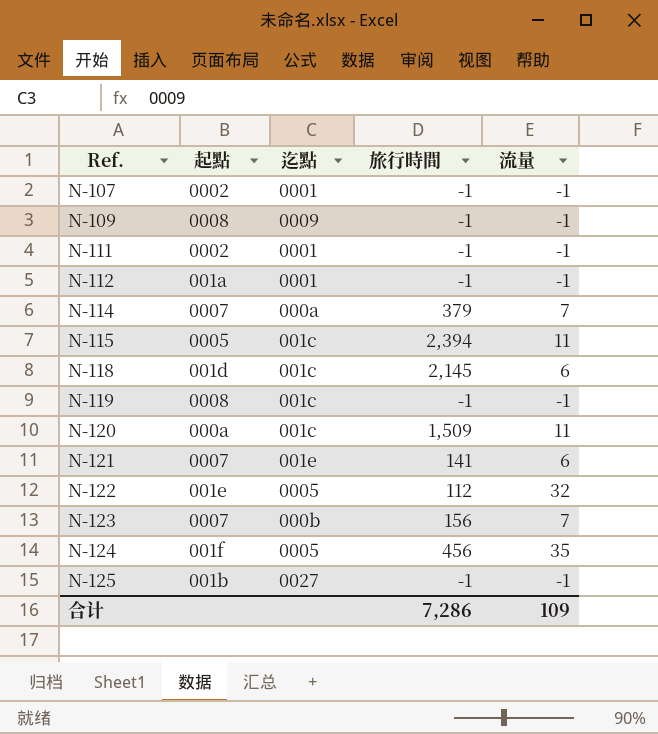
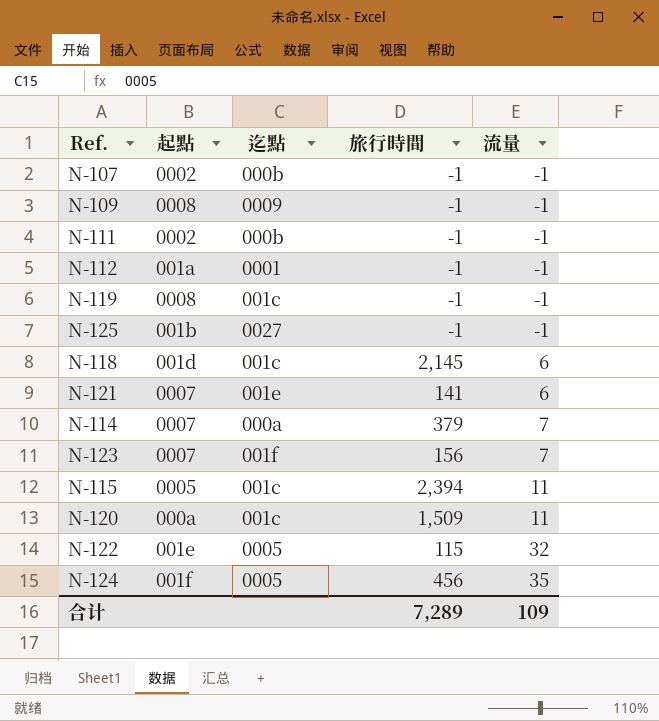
row order: Ref. ascending -> 流量 ascending
N-107 | 迄點: 0001 -> 000b
N-111 | 迄點: 0001 -> 000b
N-123 | 迄點: 000b -> 001f
N-122 | 旅行時間: 112 -> 115
合计 | 旅行時間: 7,286 -> 7,289

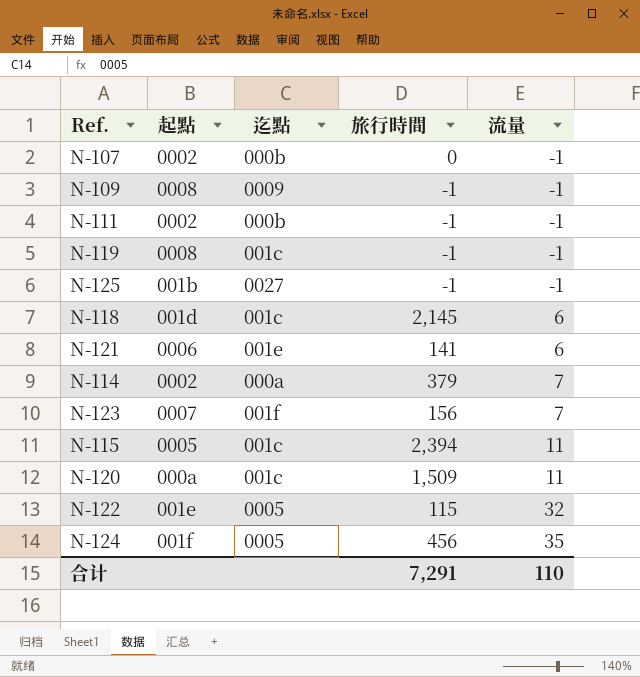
row N-112: 001a | 0001 | -1 | -1 -> none
N-107 | 旅行時間: -1 -> 0
N-121 | 起點: 0007 -> 0006
N-114 | 起點: 0007 -> 0002
合计 | 旅行時間: 7,289 -> 7,291
合计 | 流量: 109 -> 110

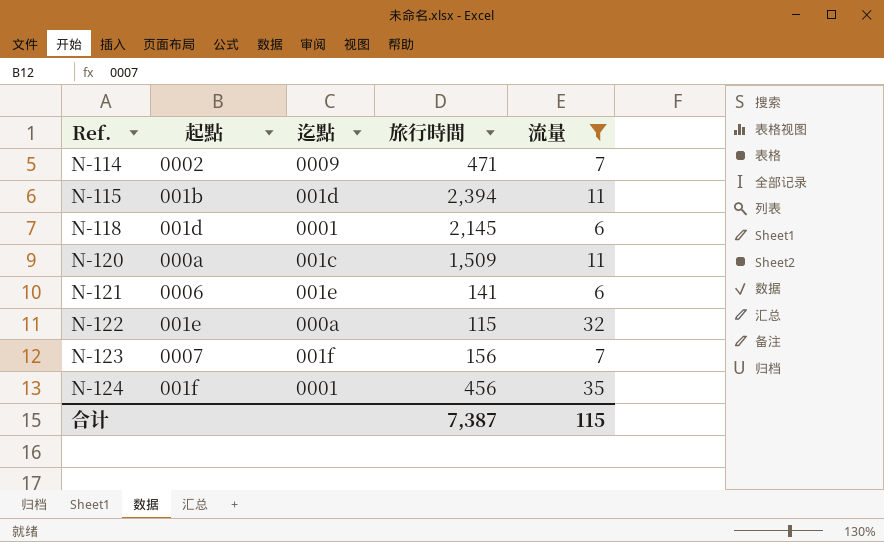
filter: none -> 流量 != -1
row order: 流量 ascending -> Ref. ascending
N-114 | 迄點: 000a -> 0009
N-114 | 旅行時間: 379 -> 471
N-115 | 起點: 0005 -> 001b
N-115 | 迄點: 001c -> 001d
N-118 | 迄點: 001c -> 0001
N-122 | 迄點: 0005 -> 000a
N-124 | 迄點: 0005 -> 0001
合计 | 旅行時間: 7,291 -> 7,387
合计 | 流量: 110 -> 115

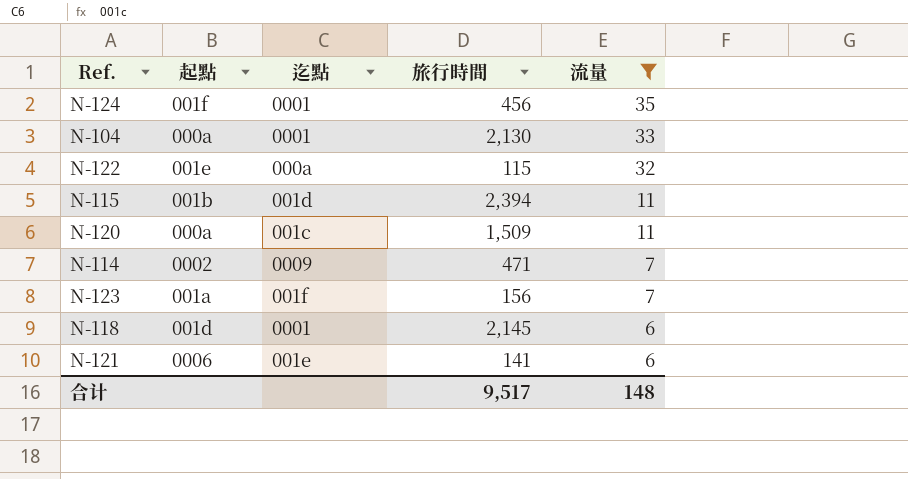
row order: Ref. ascending -> 流量 descending
row N-104: none -> 000a | 0001 | 2,130 | 33
N-123 | 起點: 0007 -> 001a
合计 | 旅行時間: 7,387 -> 9,517
合计 | 流量: 115 -> 148

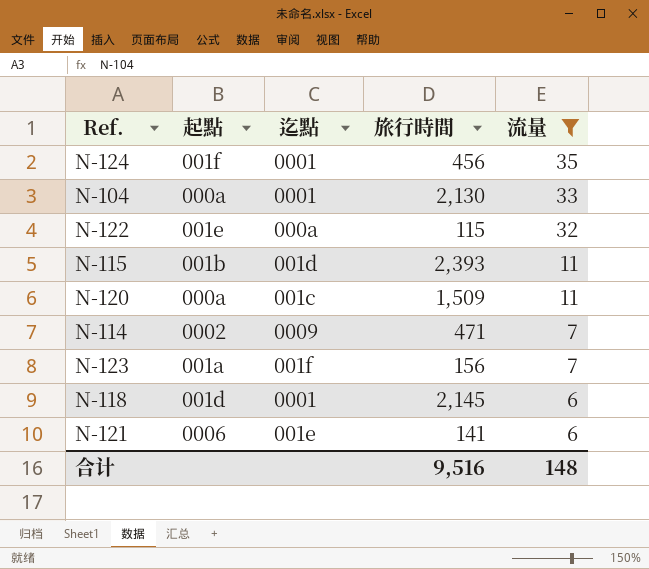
N-115 | 旅行時間: 2,394 -> 2,393
合计 | 旅行時間: 9,517 -> 9,516

